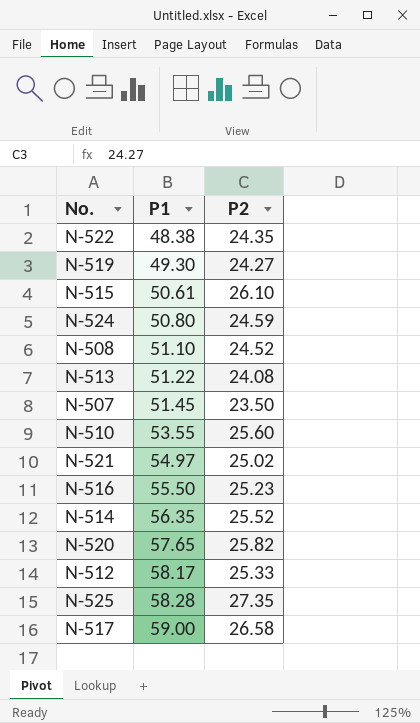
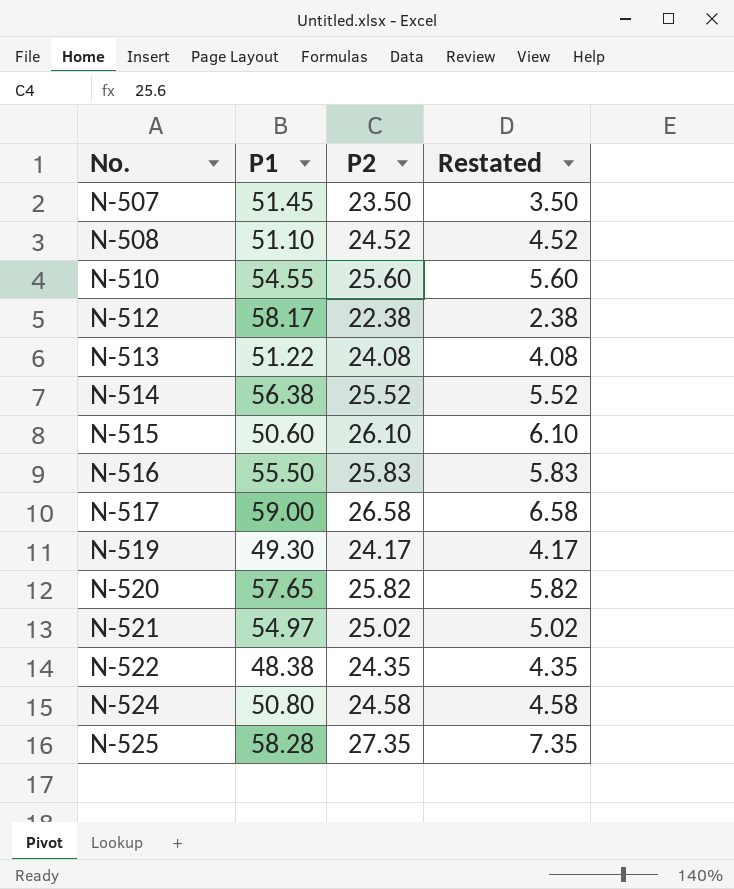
row order: P1 ascending -> No. ascending
column Restated | formula: none -> [P2] - 20
N-510 | P1: 53.55 -> 54.55
N-512 | P2: 25.33 -> 22.38
N-514 | P1: 56.35 -> 56.38
N-515 | P1: 50.61 -> 50.60
N-516 | P2: 25.23 -> 25.83
N-519 | P2: 24.27 -> 24.17
N-524 | P2: 24.59 -> 24.58

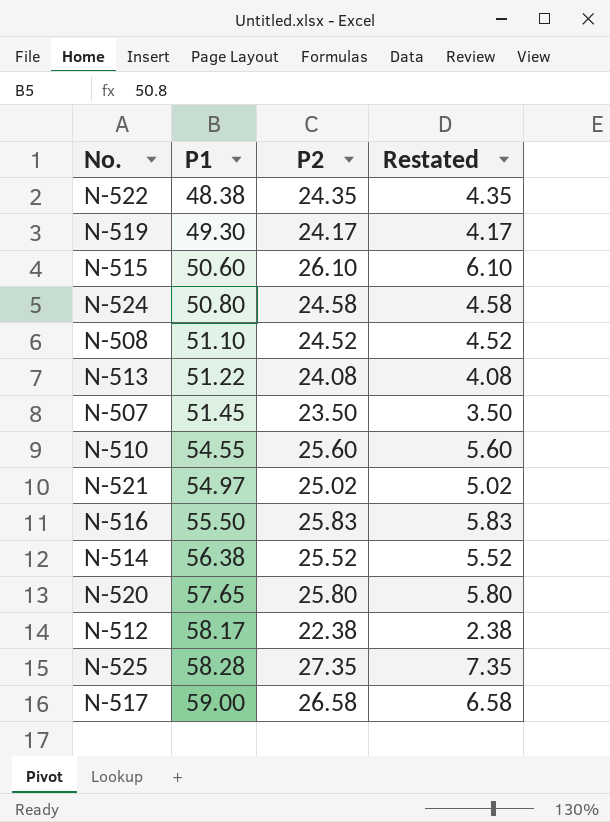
row order: No. ascending -> P1 ascending
N-520 | P2: 25.82 -> 25.80
N-520 | Restated: 5.82 -> 5.80

